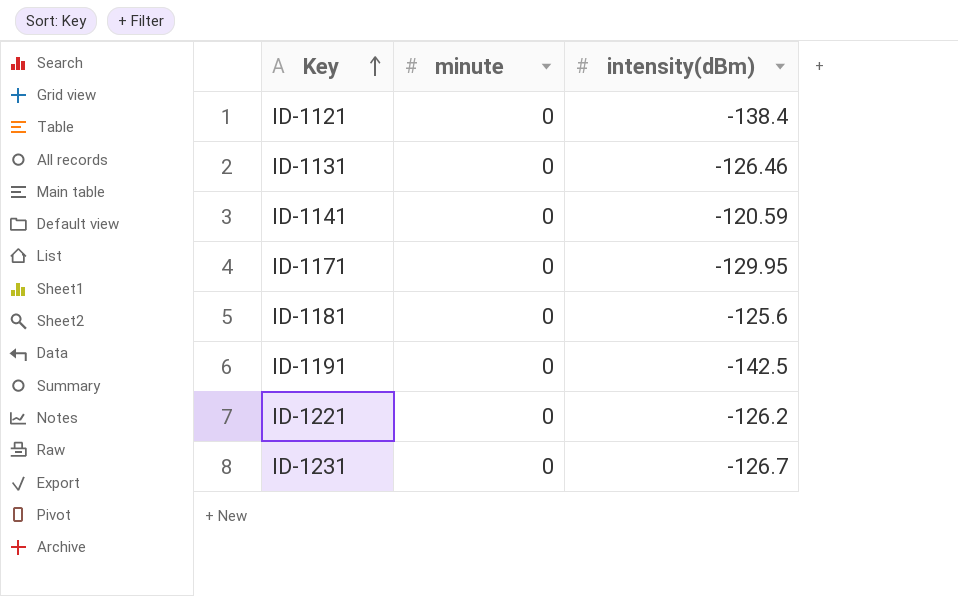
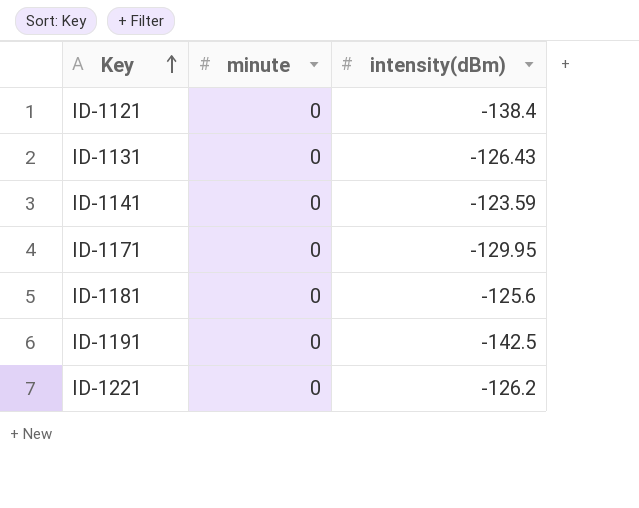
row ID-1231: 0 | -126.7 -> none
ID-1131 | intensity(dBm): -126.46 -> -126.43
ID-1141 | intensity(dBm): -120.59 -> -123.59

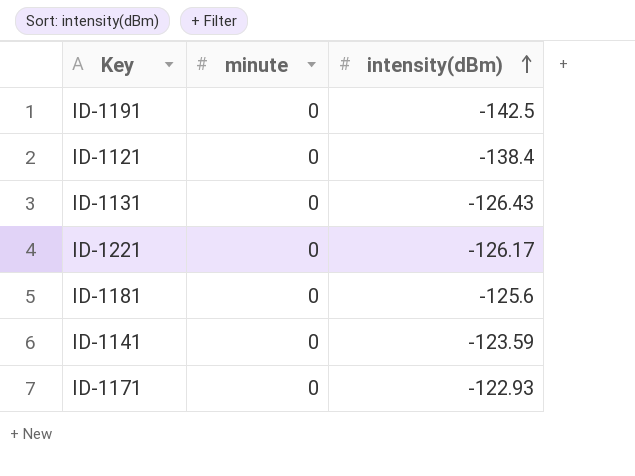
row order: Key ascending -> intensity(dBm) ascending
ID-1221 | intensity(dBm): -126.2 -> -126.17
ID-1171 | intensity(dBm): -129.95 -> -122.93

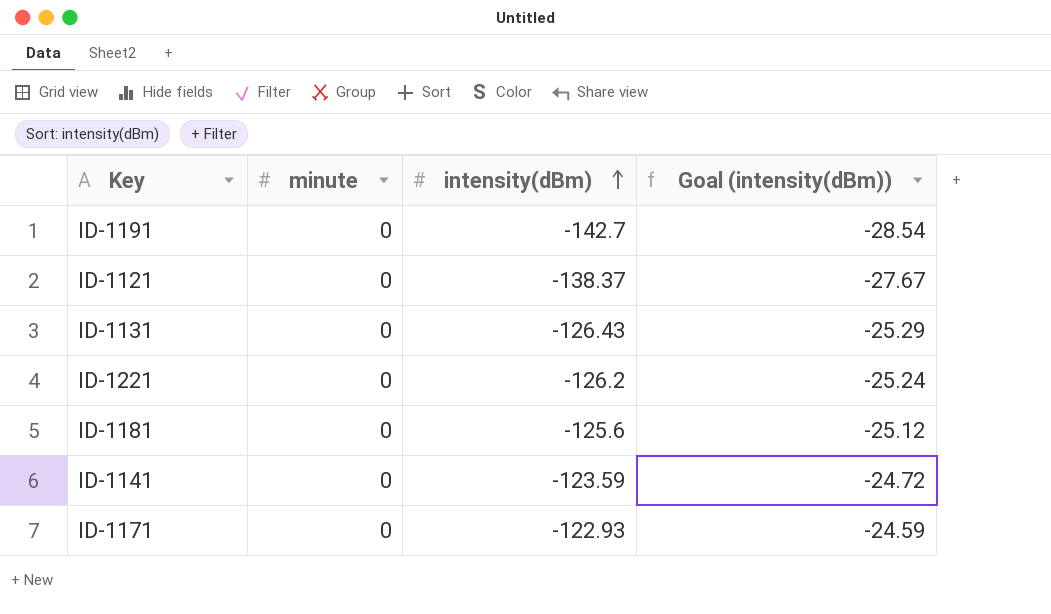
column Goal (intensity(dBm)) | formula: none -> [intensity(dBm)] * 0.2
ID-1191 | intensity(dBm): -142.5 -> -142.7
ID-1121 | intensity(dBm): -138.4 -> -138.37
ID-1221 | intensity(dBm): -126.17 -> -126.2

